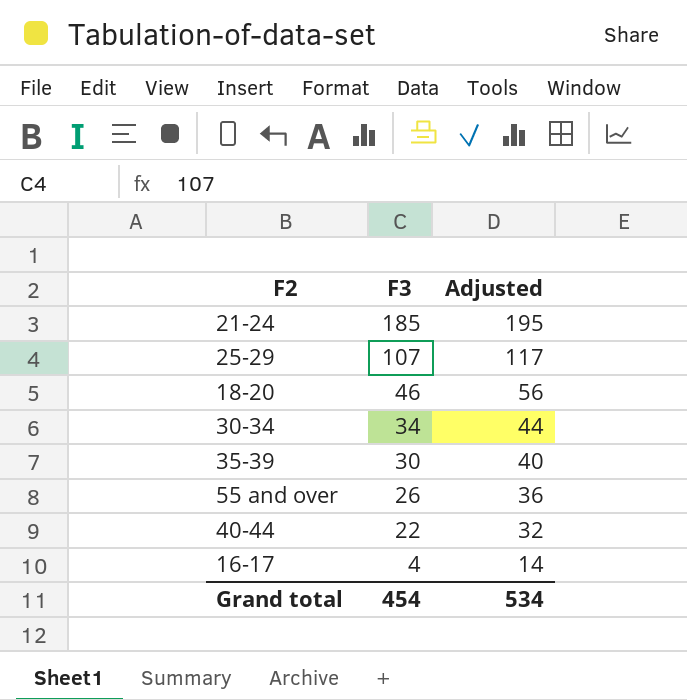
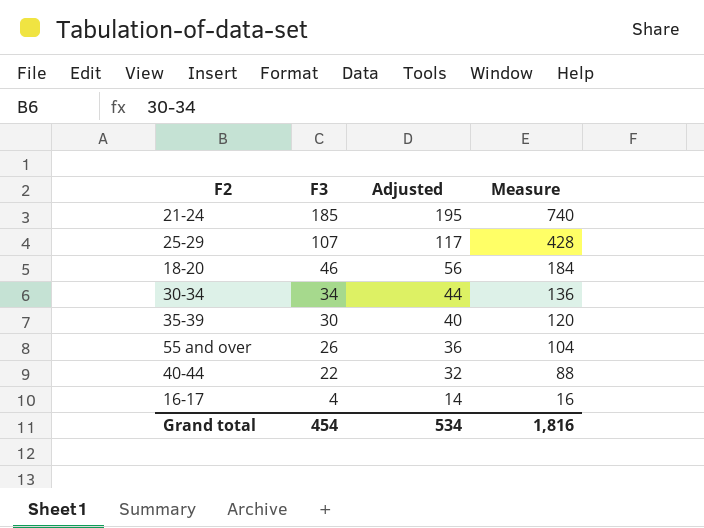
column Measure | formula: none -> [F3] * 4

